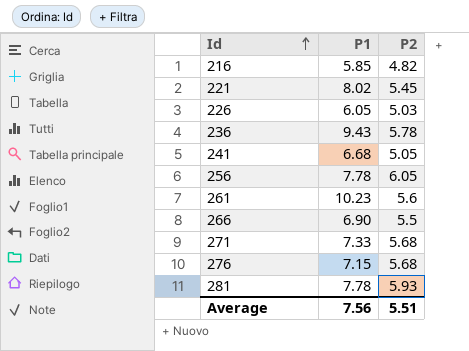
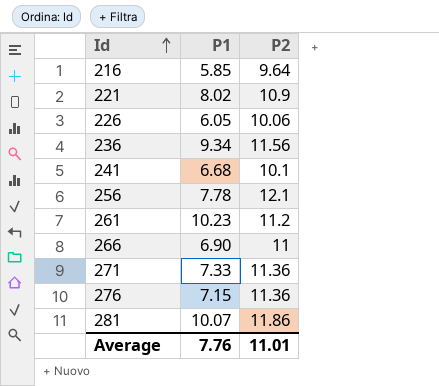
216 | P2: 4.82 -> 9.64
221 | P2: 5.45 -> 10.9
226 | P2: 5.03 -> 10.06
236 | P1: 9.43 -> 9.34
236 | P2: 5.78 -> 11.56
241 | P2: 5.05 -> 10.1
256 | P2: 6.05 -> 12.1
261 | P2: 5.6 -> 11.2
266 | P2: 5.5 -> 11
271 | P2: 5.68 -> 11.36
276 | P2: 5.68 -> 11.36
281 | P1: 7.78 -> 10.07
281 | P2: 5.93 -> 11.86
Average | P1: 7.56 -> 7.76
Average | P2: 5.51 -> 11.01

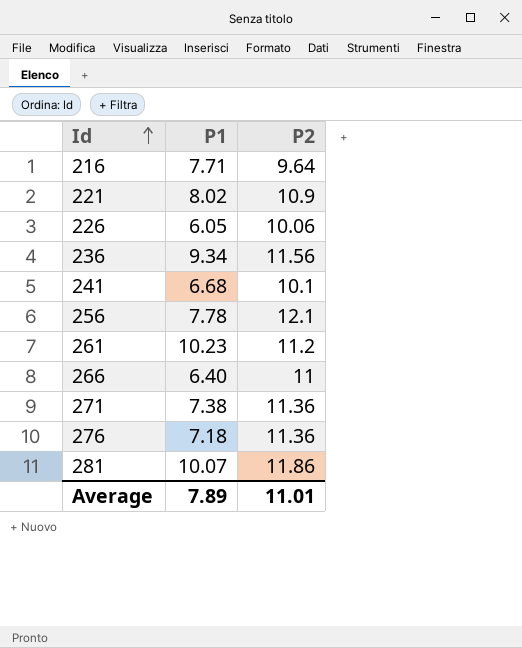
216 | P1: 5.85 -> 7.71
266 | P1: 6.90 -> 6.40
271 | P1: 7.33 -> 7.38
276 | P1: 7.15 -> 7.18
Average | P1: 7.76 -> 7.89

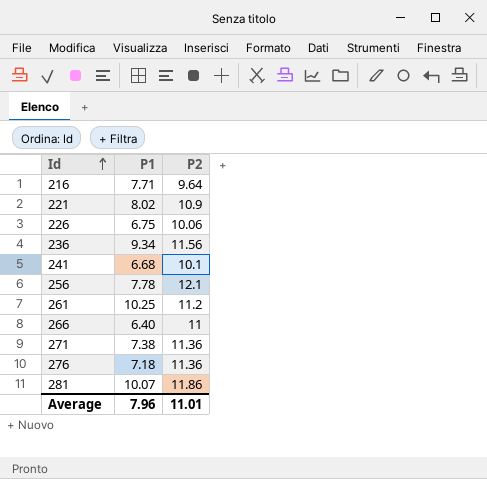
226 | P1: 6.05 -> 6.75
261 | P1: 10.23 -> 10.25
Average | P1: 7.89 -> 7.96

